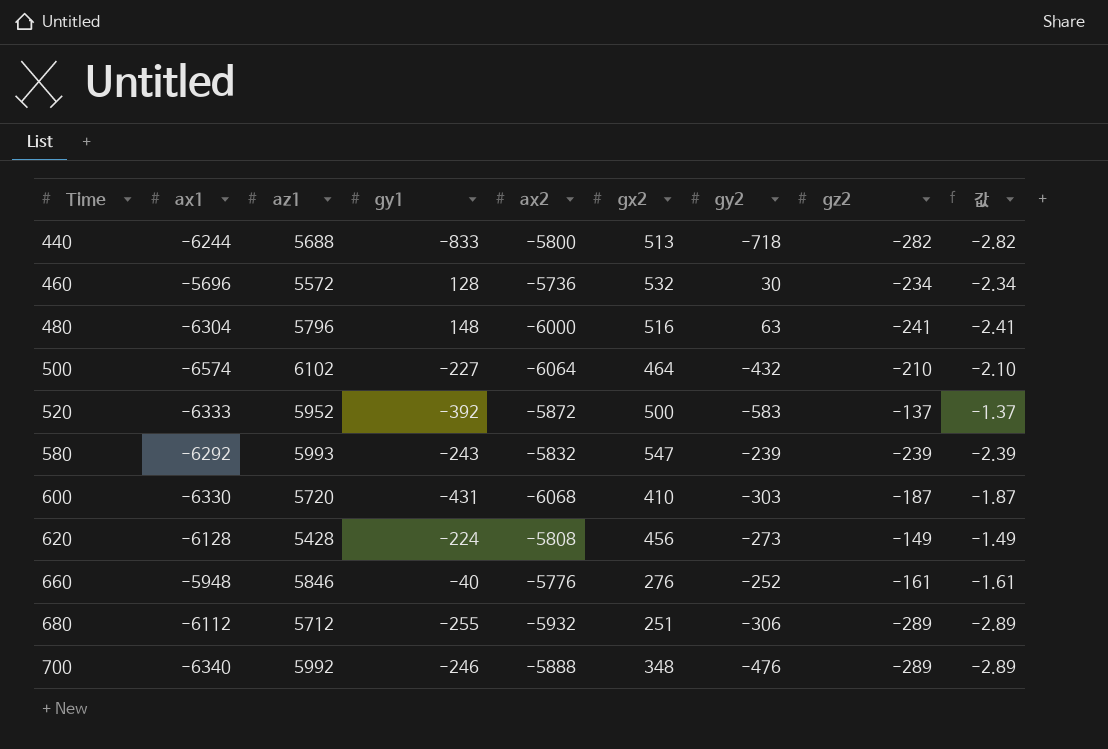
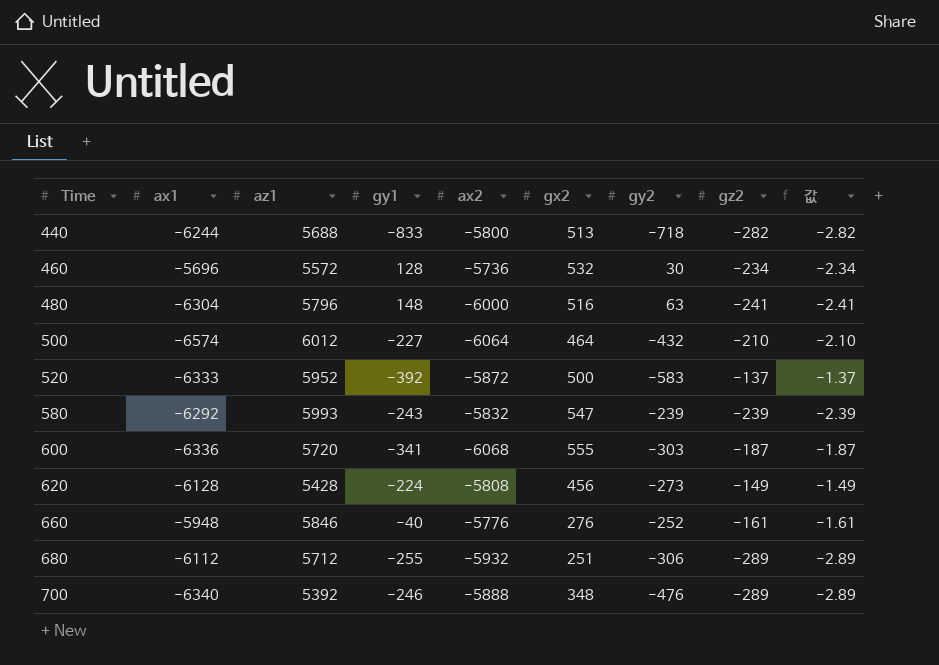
500 | az1: 6102 -> 6012
600 | ax1: -6330 -> -6336
600 | gy1: -431 -> -341
600 | gx2: 410 -> 555
700 | az1: 5992 -> 5392

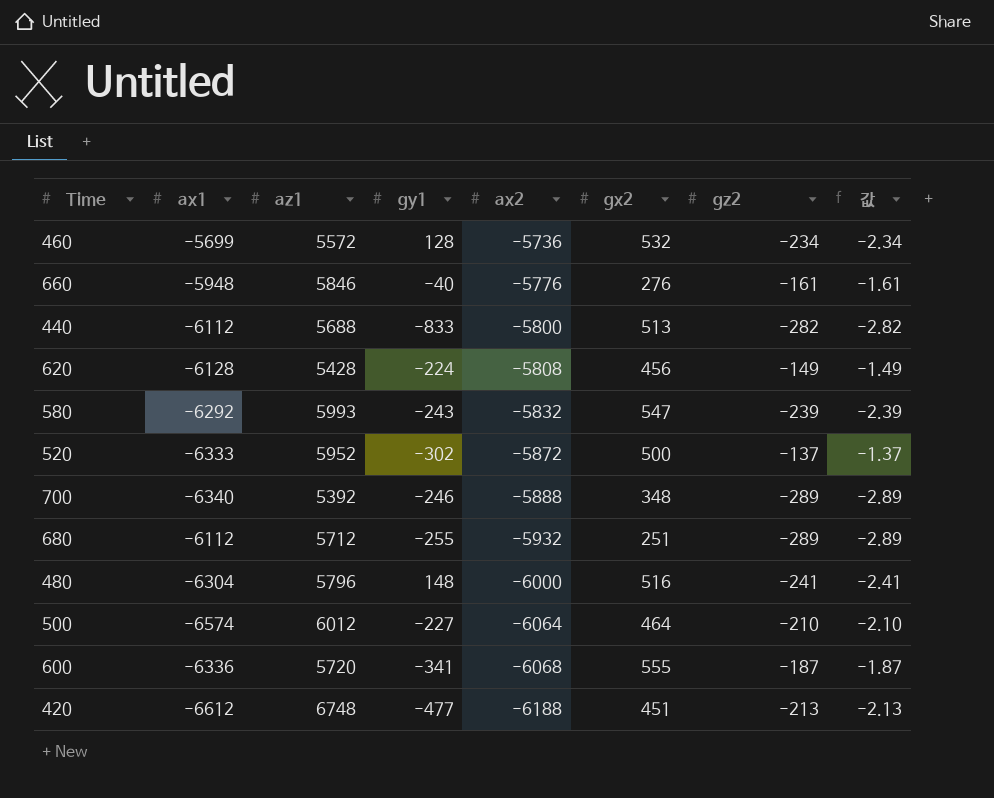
row order: Time ascending -> ax2 descending
column gy2 | position: 7 -> none
460 | ax1: -5696 -> -5699
440 | ax1: -6244 -> -6112
520 | gy1: -392 -> -302
row 420: none -> -6612 | 6748 | -477 | -6188 | 451 | -213 | -2.13

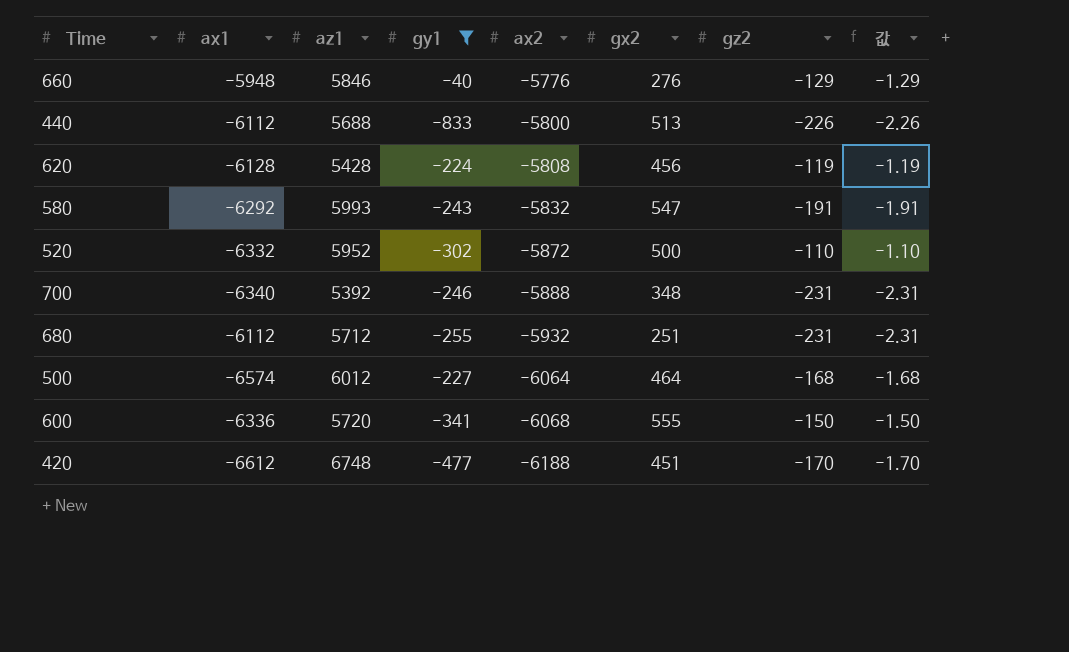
filter: none -> gy1 <= -40
660 | gz2: -161 -> -129
660 | 값: -1.61 -> -1.29
440 | gz2: -282 -> -226
440 | 값: -2.82 -> -2.26
620 | gz2: -149 -> -119
620 | 값: -1.49 -> -1.19
580 | gz2: -239 -> -191
580 | 값: -2.39 -> -1.91
520 | ax1: -6333 -> -6332
520 | gz2: -137 -> -110
520 | 값: -1.37 -> -1.10
700 | gz2: -289 -> -231
700 | 값: -2.89 -> -2.31
680 | gz2: -289 -> -231
680 | 값: -2.89 -> -2.31
500 | gz2: -210 -> -168
500 | 값: -2.10 -> -1.68
600 | gz2: -187 -> -150
600 | 값: -1.87 -> -1.50
420 | gz2: -213 -> -170
420 | 값: -2.13 -> -1.70

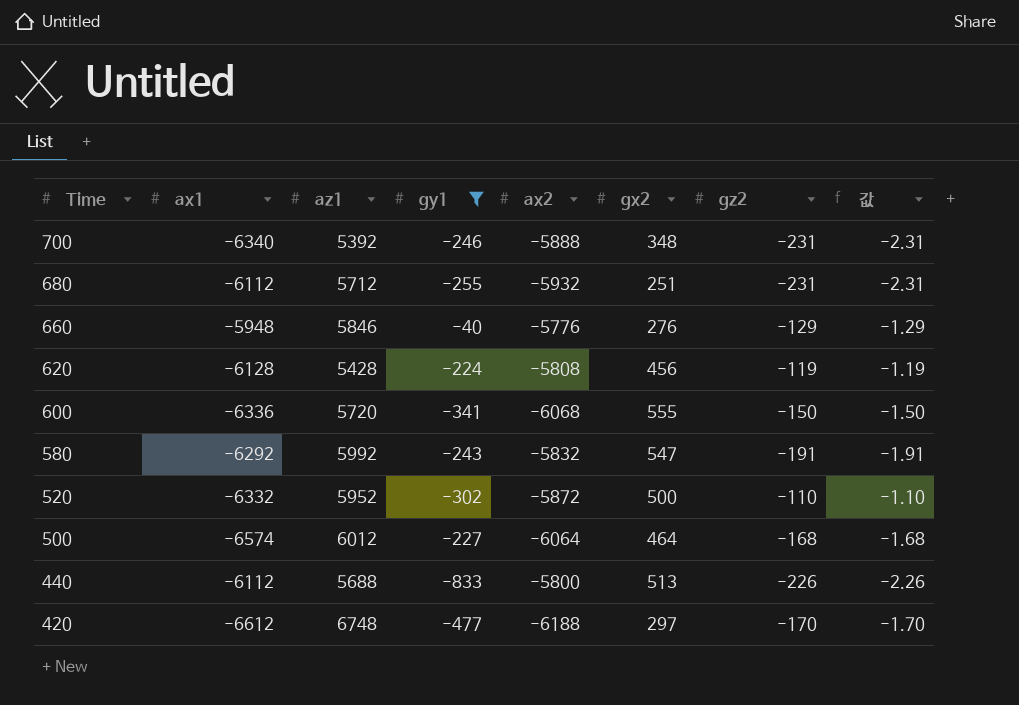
row order: ax2 descending -> Time descending
580 | az1: 5993 -> 5992
420 | gx2: 451 -> 297

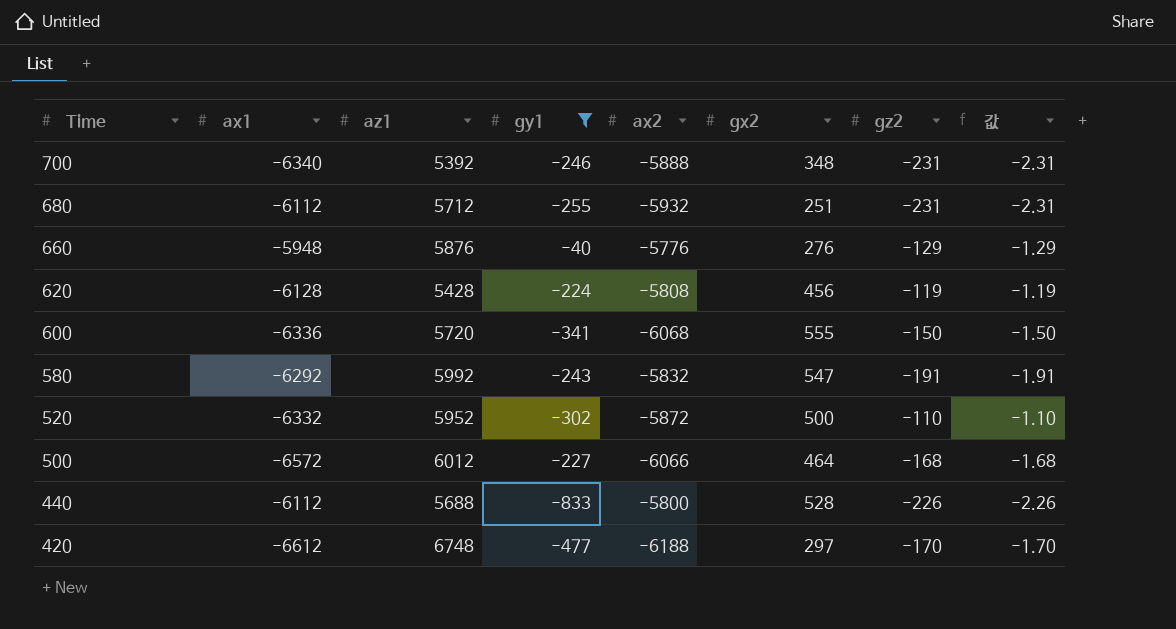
660 | az1: 5846 -> 5876
500 | ax1: -6574 -> -6572
500 | ax2: -6064 -> -6066
440 | gx2: 513 -> 528

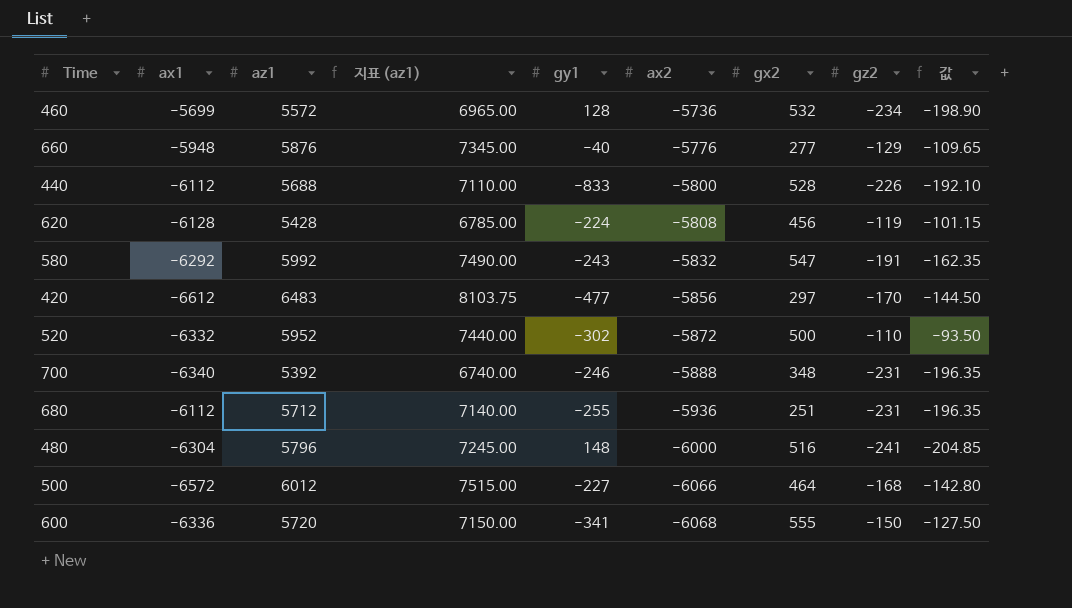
filter: gy1 <= -40 -> none
row order: Time descending -> ax2 descending
column 지표 (az1) | formula: none -> [az1] * 1.25
column 값 | formula: [gz2] * 0.01 -> [gz2] * 0.85
660 | gx2: 276 -> 277
420 | az1: 6748 -> 6483
420 | ax2: -6188 -> -5856
680 | ax2: -5932 -> -5936

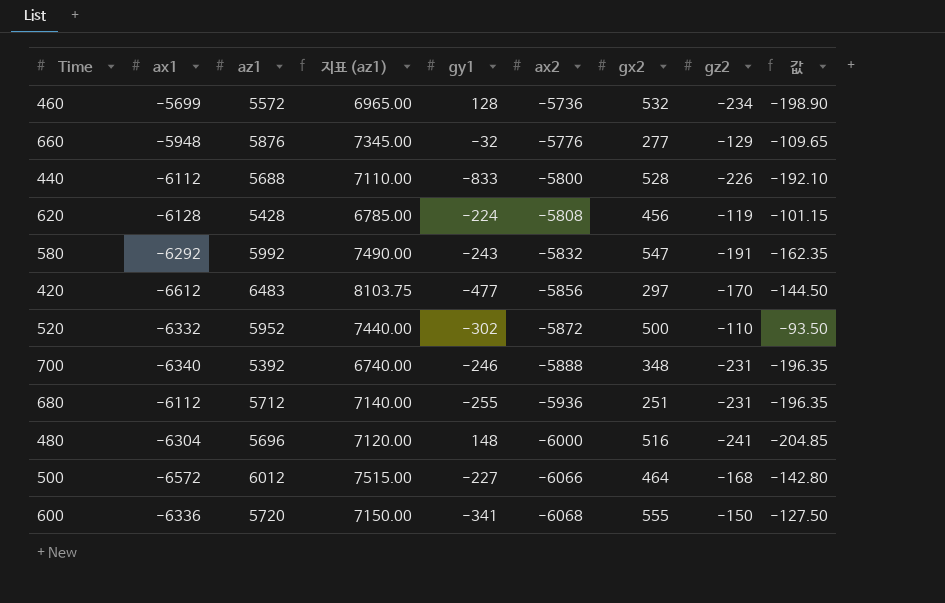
660 | gy1: -40 -> -32
480 | az1: 5796 -> 5696
480 | 지표 (az1): 7245.00 -> 7120.00

